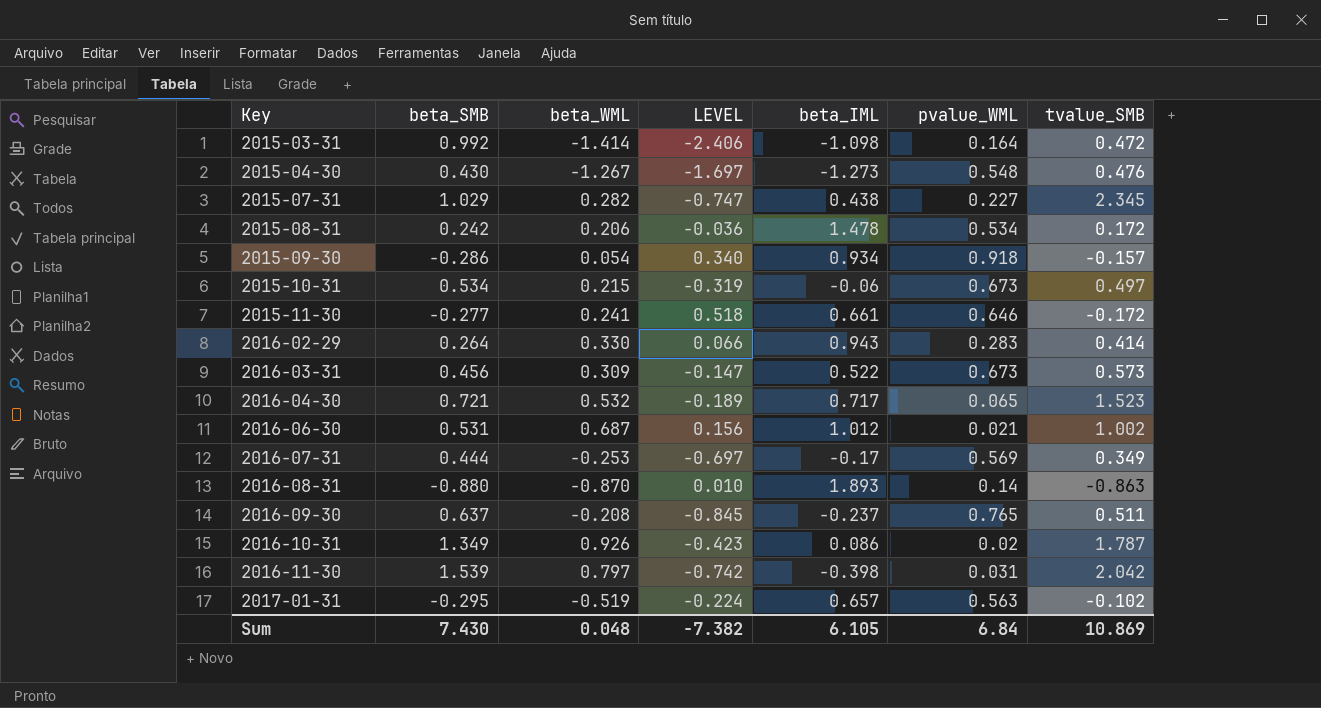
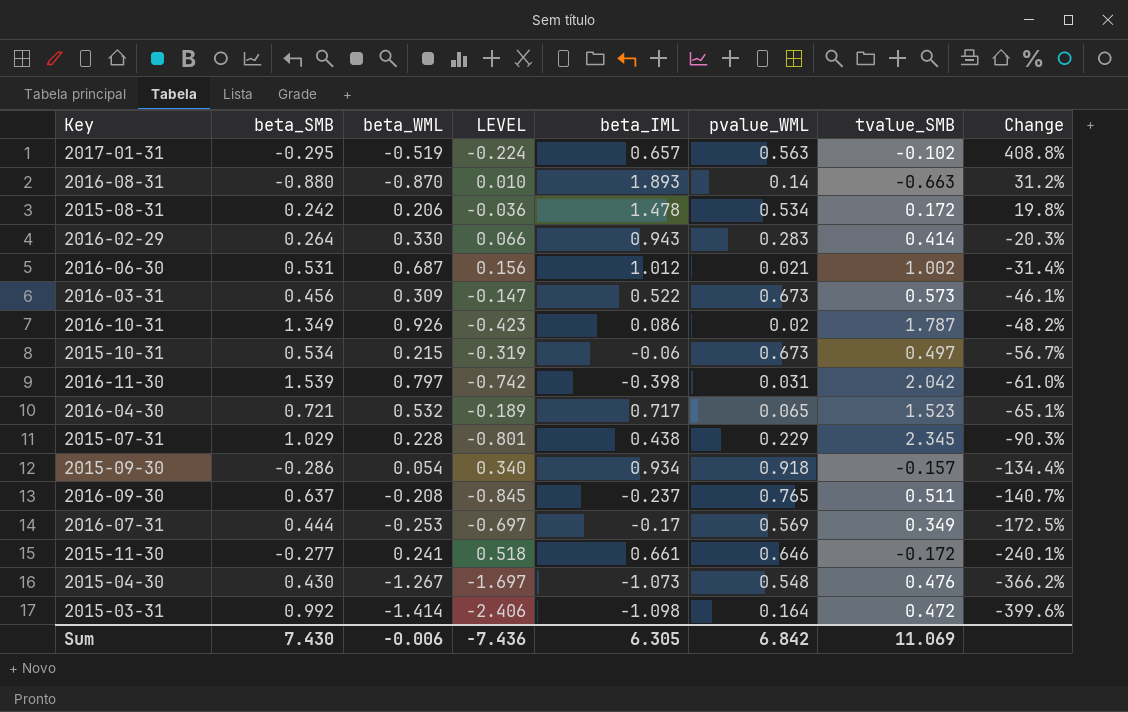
row order: Key ascending -> Change descending
column Change | formula: none -> ([beta_WML] - [tvalue_SMB]) / [tvalue_SMB]
2016-08-31 | tvalue_SMB: -0.863 -> -0.663
2015-07-31 | beta_WML: 0.282 -> 0.228
2015-07-31 | LEVEL: -0.747 -> -0.801
2015-07-31 | pvalue_WML: 0.227 -> 0.229
2015-04-30 | beta_IML: -1.273 -> -1.073
Sum | beta_WML: 0.048 -> -0.006
Sum | LEVEL: -7.382 -> -7.436
Sum | beta_IML: 6.105 -> 6.305
Sum | pvalue_WML: 6.84 -> 6.842
Sum | tvalue_SMB: 10.869 -> 11.069

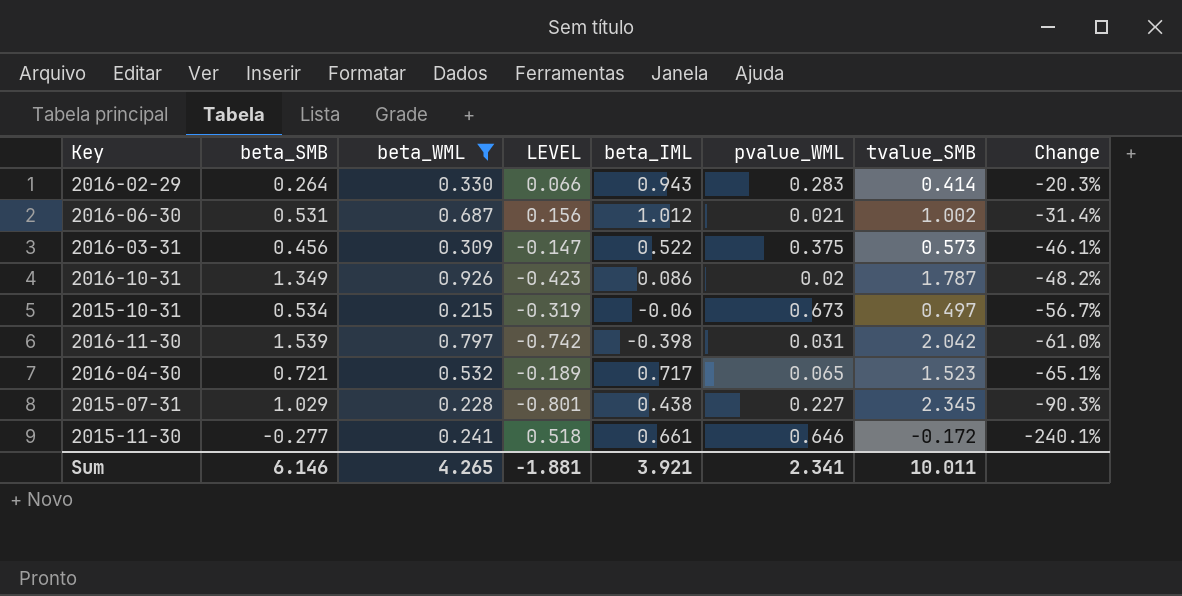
filter: none -> beta_WML >= 0.215
2016-03-31 | pvalue_WML: 0.673 -> 0.375
2015-07-31 | pvalue_WML: 0.229 -> 0.227
Sum | beta_SMB: 7.430 -> 6.146
Sum | beta_WML: -0.006 -> 4.265
Sum | LEVEL: -7.436 -> -1.881
Sum | beta_IML: 6.305 -> 3.921
Sum | pvalue_WML: 6.842 -> 2.341
Sum | tvalue_SMB: 11.069 -> 10.011

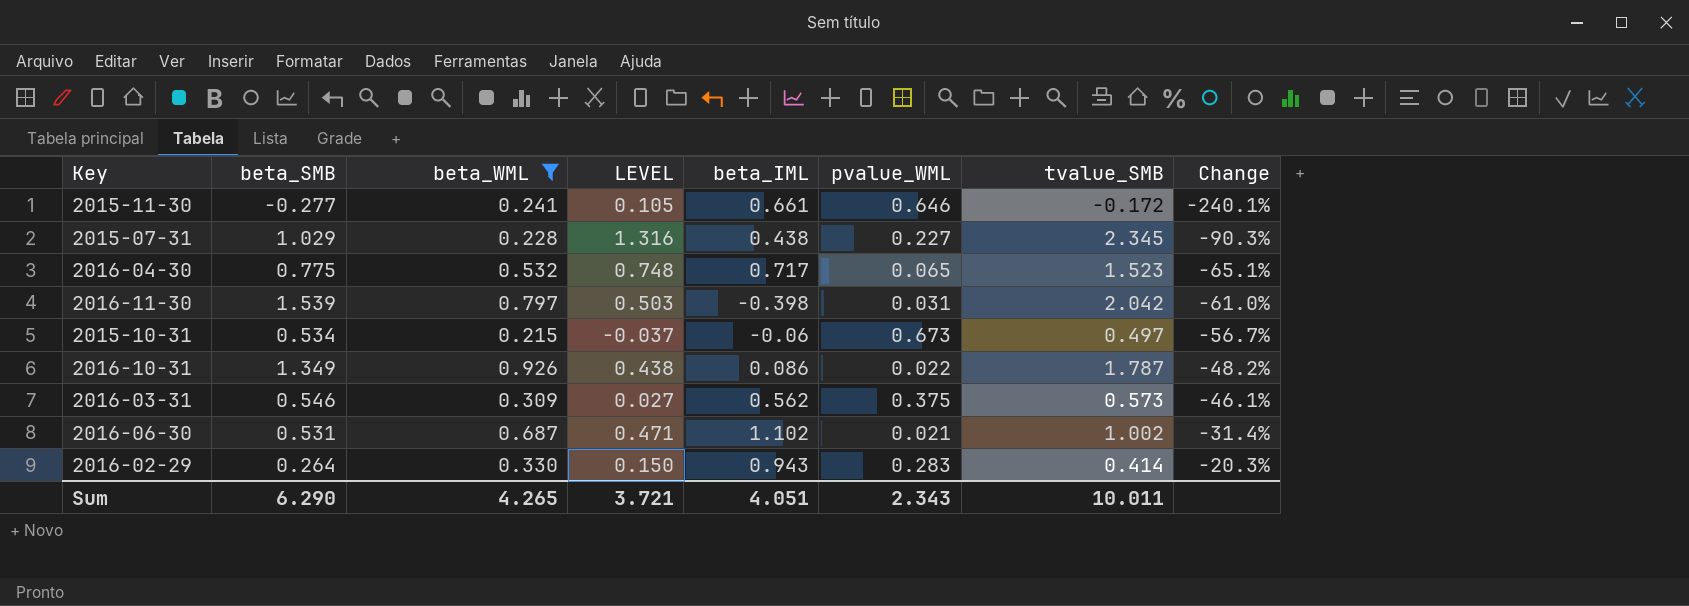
row order: Change descending -> Change ascending
column LEVEL | formula: [beta_WML] - [beta_SMB] -> [tvalue_SMB] - [beta_SMB]
2016-04-30 | beta_SMB: 0.721 -> 0.775
2016-10-31 | pvalue_WML: 0.02 -> 0.022
2016-03-31 | beta_SMB: 0.456 -> 0.546
2016-03-31 | beta_IML: 0.522 -> 0.562
2016-06-30 | beta_IML: 1.012 -> 1.102
Sum | beta_SMB: 6.146 -> 6.290
Sum | LEVEL: -1.881 -> 3.721
Sum | beta_IML: 3.921 -> 4.051
Sum | pvalue_WML: 2.341 -> 2.343

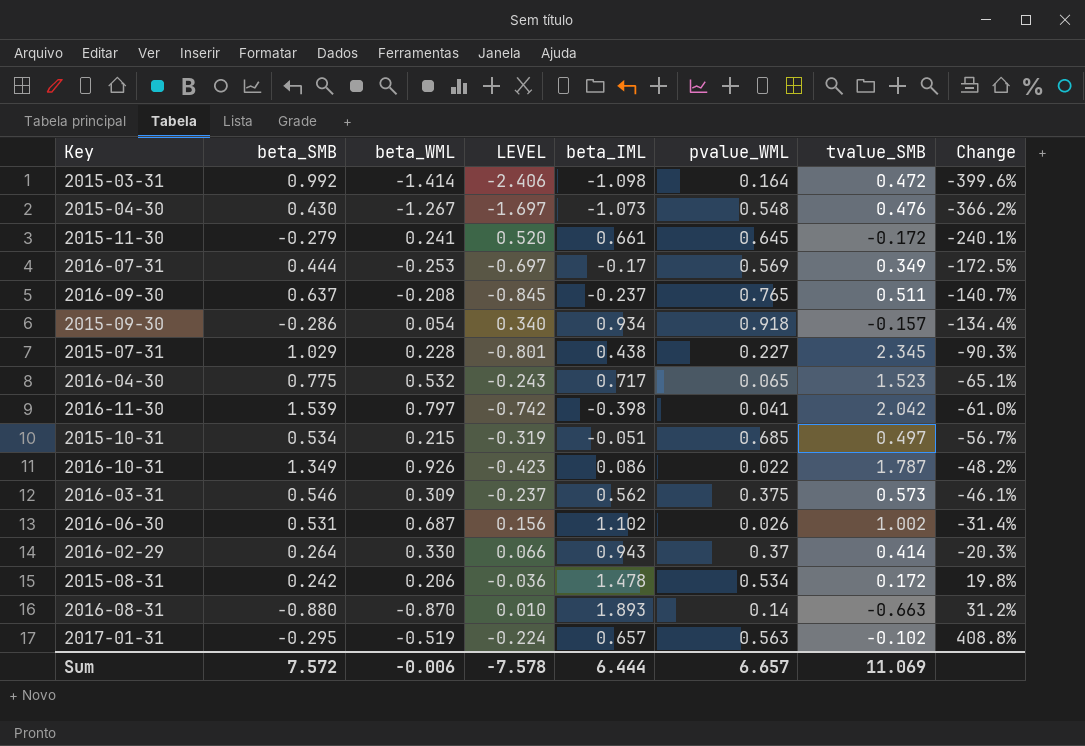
filter: beta_WML >= 0.215 -> none
column LEVEL | formula: [tvalue_SMB] - [beta_SMB] -> [beta_WML] - [beta_SMB]
2015-11-30 | beta_SMB: -0.277 -> -0.279
2015-11-30 | pvalue_WML: 0.646 -> 0.645
2016-11-30 | pvalue_WML: 0.031 -> 0.041
2015-10-31 | beta_IML: -0.06 -> -0.051
2015-10-31 | pvalue_WML: 0.673 -> 0.685
2016-06-30 | pvalue_WML: 0.021 -> 0.026
2016-02-29 | pvalue_WML: 0.283 -> 0.37
Sum | beta_SMB: 6.290 -> 7.572
Sum | beta_WML: 4.265 -> -0.006
Sum | LEVEL: 3.721 -> -7.578
Sum | beta_IML: 4.051 -> 6.444
Sum | pvalue_WML: 2.343 -> 6.657
Sum | tvalue_SMB: 10.011 -> 11.069

